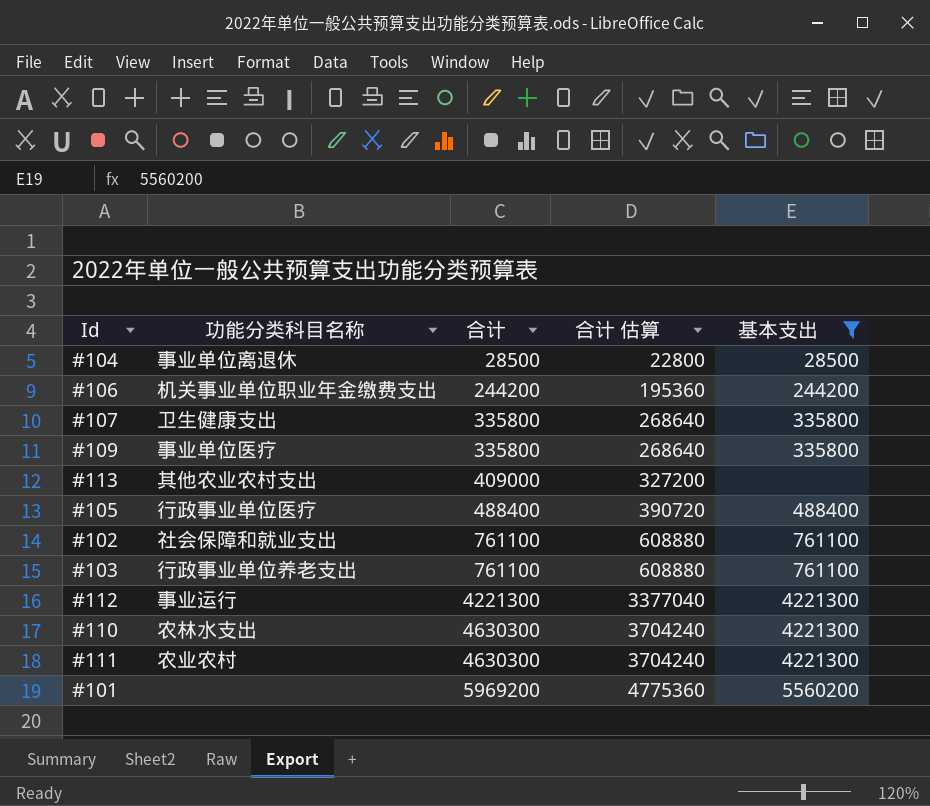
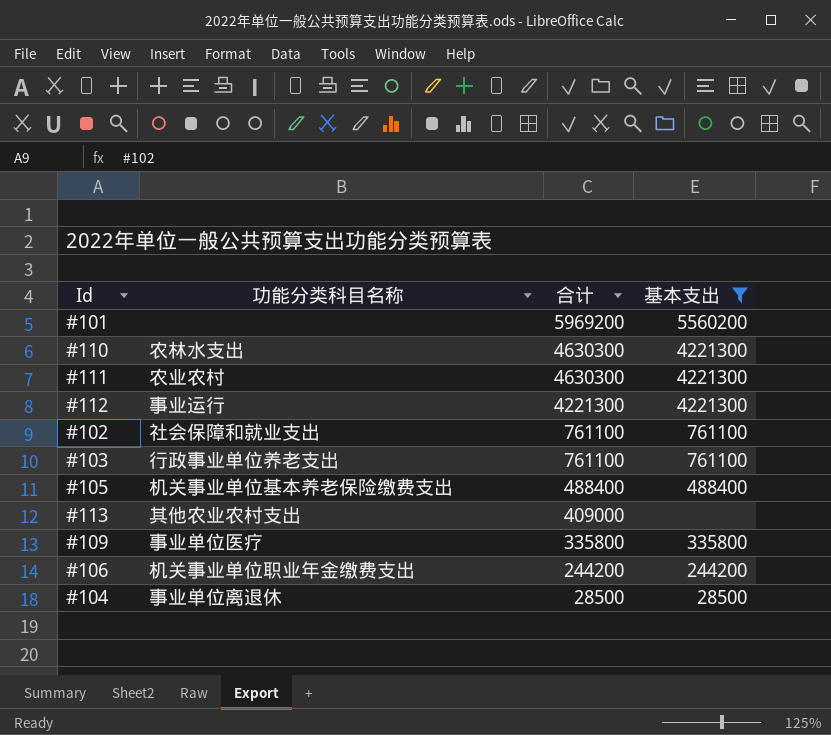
row order: 合计 ascending -> 合计 descending
column 合计 估算 | formula: [合计] * 0.8 -> none
row #107: 卫生健康支出 | 335800 | 268640 | 335800 -> none
#105 | 功能分类科目名称: 行政事业单位医疗 -> 机关事业单位基本养老保险缴费支出

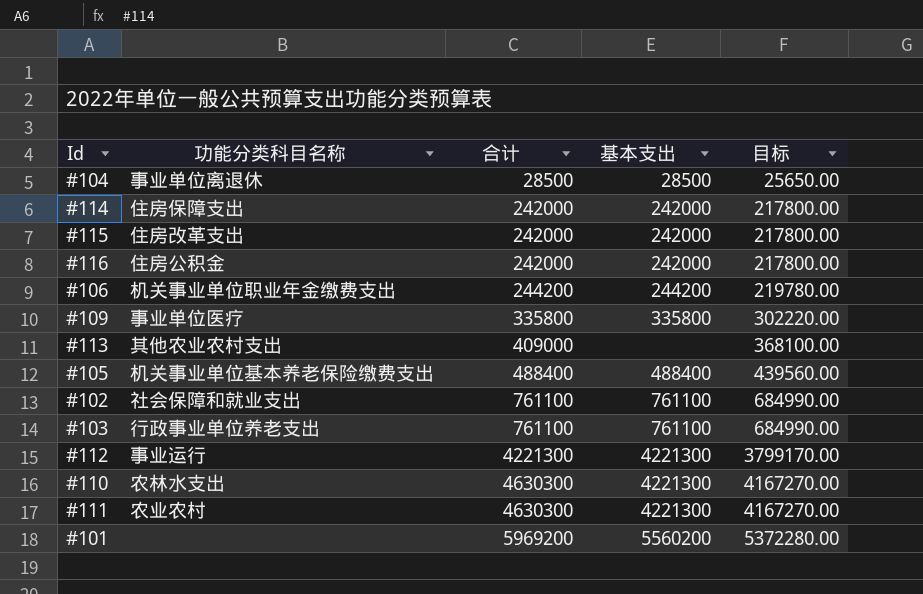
filter: 基本支出 != 242000 -> none
row order: 合计 descending -> 合计 ascending
column 目标 | formula: none -> [合计] * 0.9

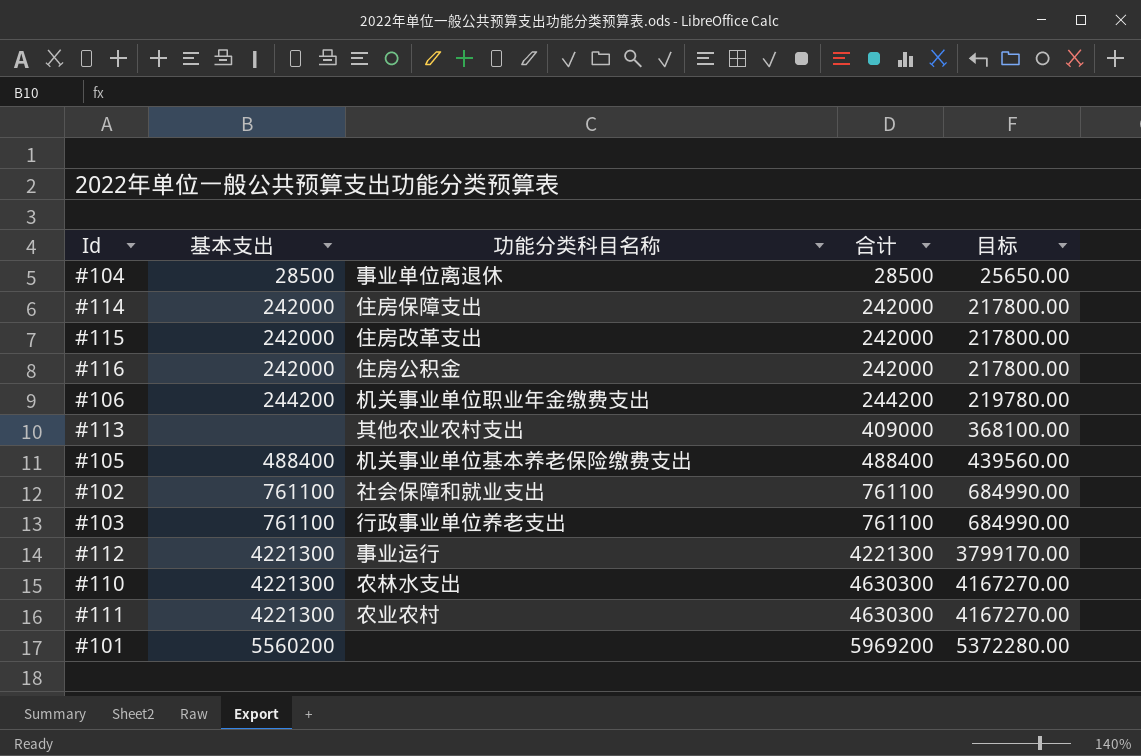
column 基本支出 | position: 4 -> 2
row #109: 事业单位医疗 | 335800 | 335800 | 302220.00 -> none

